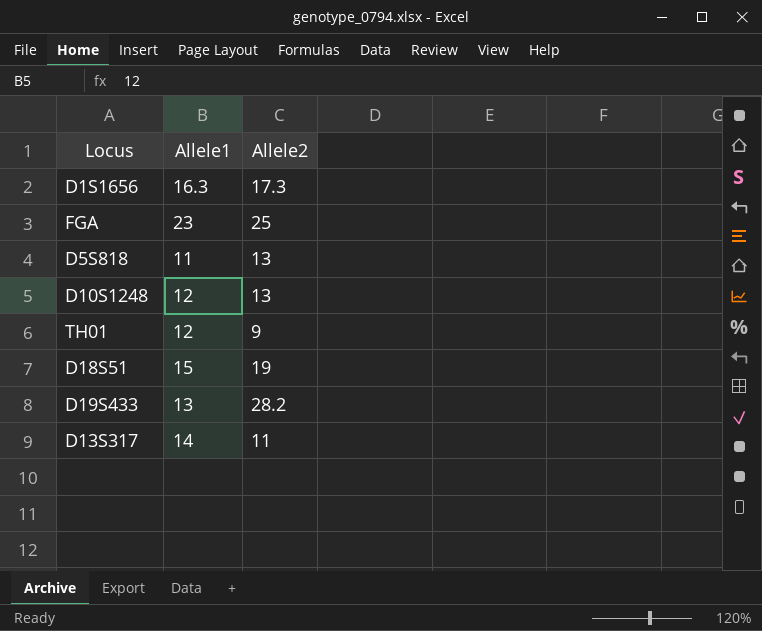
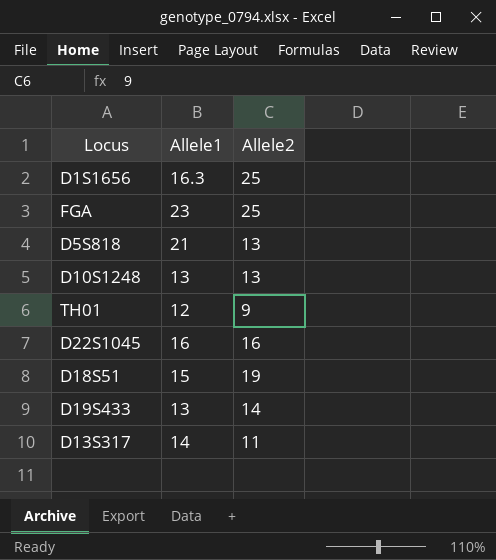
D1S1656 | Allele2: 17.3 -> 25
D5S818 | Allele1: 11 -> 21
D10S1248 | Allele1: 12 -> 13
row D22S1045: none -> 16 | 16
D19S433 | Allele2: 28.2 -> 14

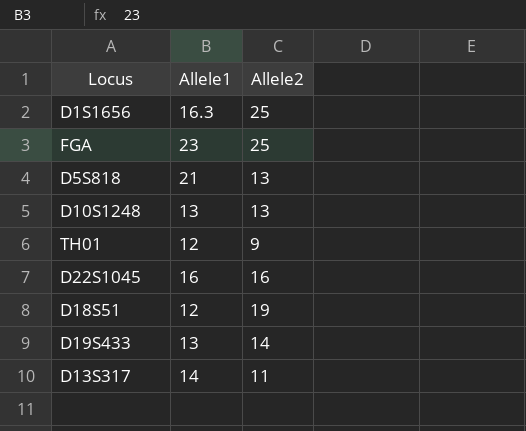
D18S51 | Allele1: 15 -> 12

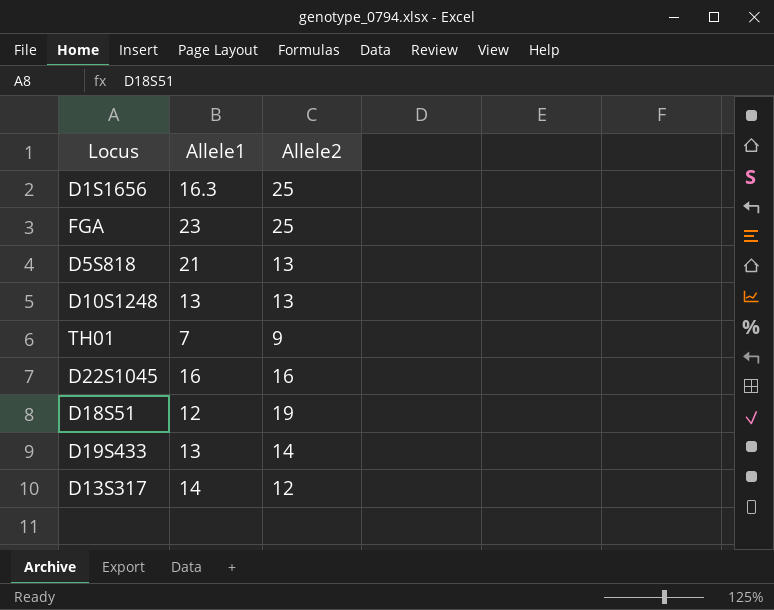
TH01 | Allele1: 12 -> 7
D13S317 | Allele2: 11 -> 12

